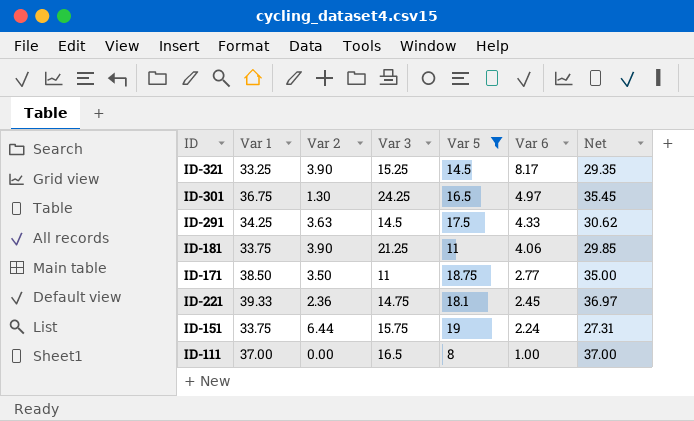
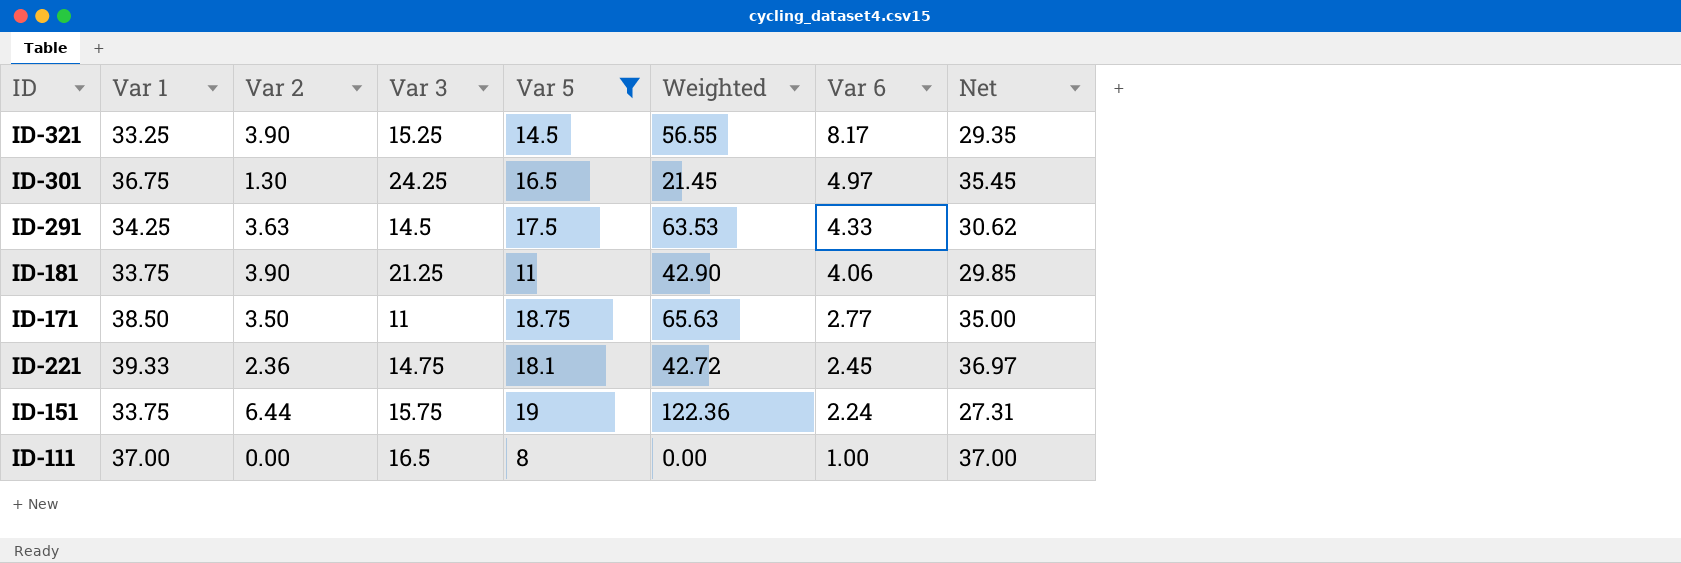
column Weighted | formula: none -> [Var 2] * [Var 5]

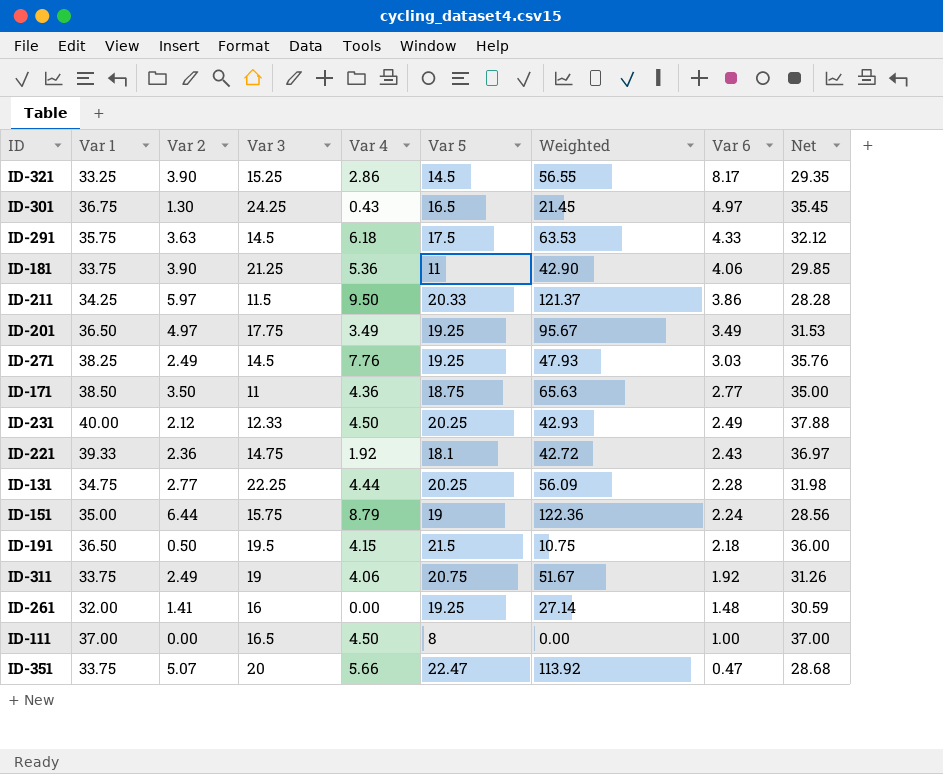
filter: Var 5 <= 19 -> none
column Var 4 | position: none -> 5
ID-291 | Var 1: 34.25 -> 35.75
ID-291 | Net: 30.62 -> 32.12
ID-221 | Var 6: 2.45 -> 2.43
ID-151 | Var 1: 33.75 -> 35.00
ID-151 | Net: 27.31 -> 28.56

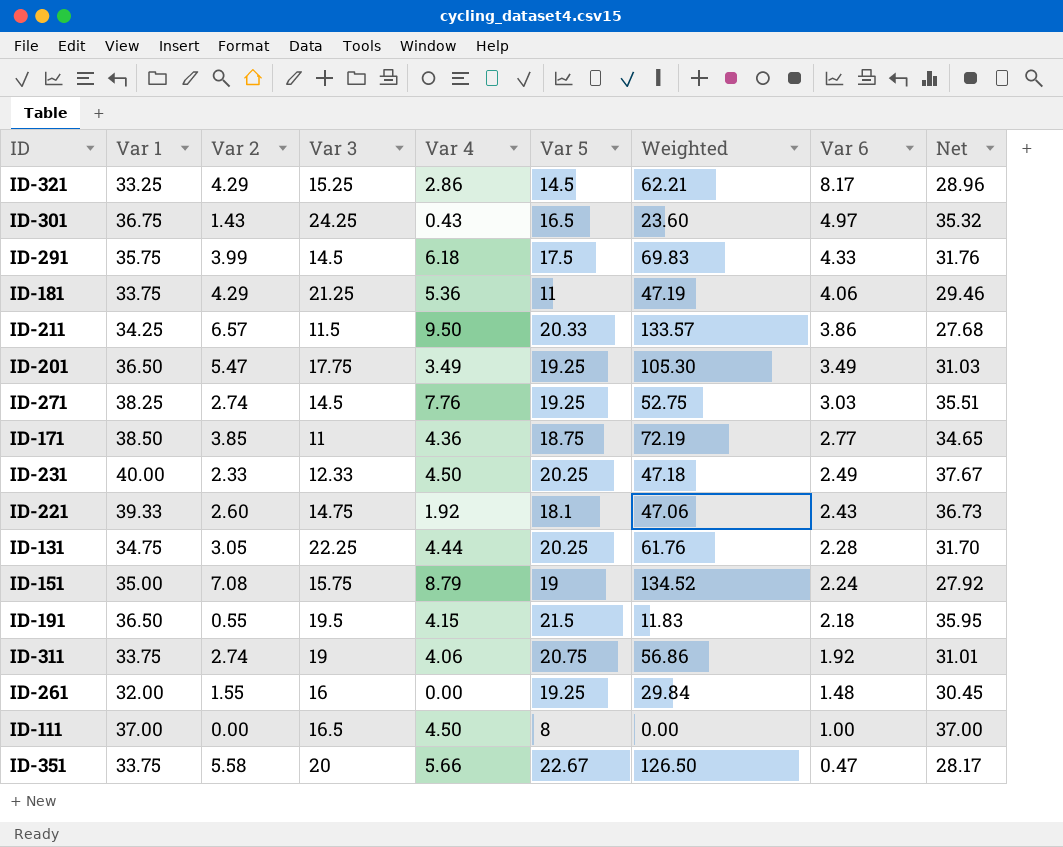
ID-321 | Var 2: 3.90 -> 4.29
ID-321 | Weighted: 56.55 -> 62.21
ID-321 | Net: 29.35 -> 28.96
ID-301 | Var 2: 1.30 -> 1.43
ID-301 | Weighted: 21.45 -> 23.60
ID-301 | Net: 35.45 -> 35.32
ID-291 | Var 2: 3.63 -> 3.99
ID-291 | Weighted: 63.53 -> 69.83
ID-291 | Net: 32.12 -> 31.76
ID-181 | Var 2: 3.90 -> 4.29
ID-181 | Weighted: 42.90 -> 47.19
ID-181 | Net: 29.85 -> 29.46
ID-211 | Var 2: 5.97 -> 6.57
ID-211 | Weighted: 121.37 -> 133.57
ID-211 | Net: 28.28 -> 27.68
ID-201 | Var 2: 4.97 -> 5.47
ID-201 | Weighted: 95.67 -> 105.30
ID-201 | Net: 31.53 -> 31.03
ID-271 | Var 2: 2.49 -> 2.74
ID-271 | Weighted: 47.93 -> 52.75
ID-271 | Net: 35.76 -> 35.51
ID-171 | Var 2: 3.50 -> 3.85
ID-171 | Weighted: 65.63 -> 72.19
ID-171 | Net: 35.00 -> 34.65
ID-231 | Var 2: 2.12 -> 2.33
ID-231 | Weighted: 42.93 -> 47.18
ID-231 | Net: 37.88 -> 37.67
ID-221 | Var 2: 2.36 -> 2.60
ID-221 | Weighted: 42.72 -> 47.06
ID-221 | Net: 36.97 -> 36.73
ID-131 | Var 2: 2.77 -> 3.05
ID-131 | Weighted: 56.09 -> 61.76
ID-131 | Net: 31.98 -> 31.70
ID-151 | Var 2: 6.44 -> 7.08
ID-151 | Weighted: 122.36 -> 134.52
ID-151 | Net: 28.56 -> 27.92
ID-191 | Var 2: 0.50 -> 0.55
ID-191 | Weighted: 10.75 -> 11.83
ID-191 | Net: 36.00 -> 35.95
ID-311 | Var 2: 2.49 -> 2.74
ID-311 | Weighted: 51.67 -> 56.86
ID-311 | Net: 31.26 -> 31.01
ID-261 | Var 2: 1.41 -> 1.55
ID-261 | Weighted: 27.14 -> 29.84
ID-261 | Net: 30.59 -> 30.45
ID-351 | Var 2: 5.07 -> 5.58
ID-351 | Var 5: 22.47 -> 22.67
ID-351 | Weighted: 113.92 -> 126.50
ID-351 | Net: 28.68 -> 28.17

